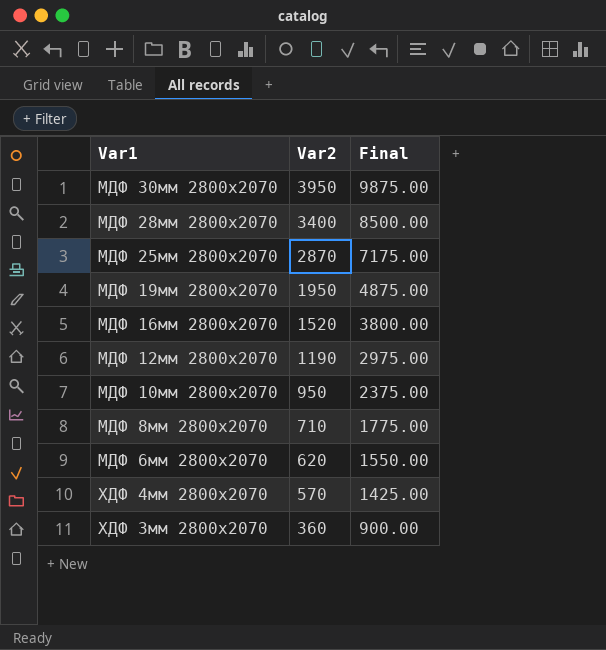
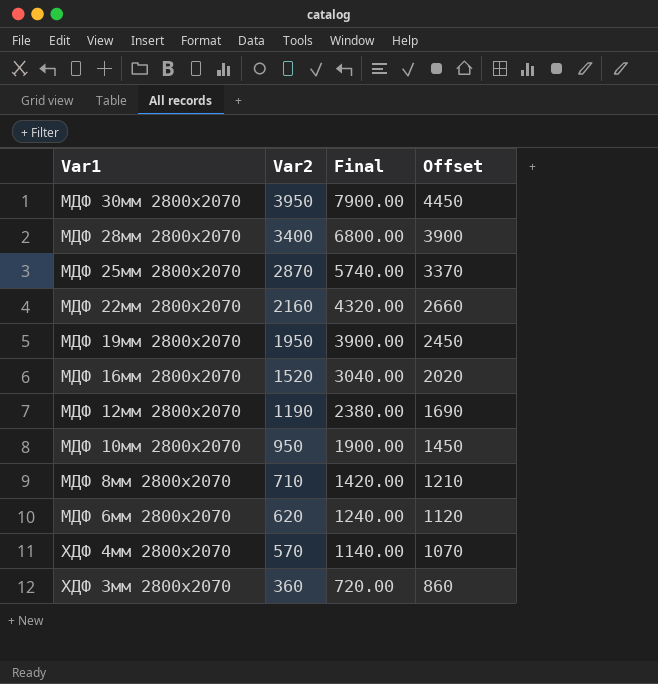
column Final | formula: [Var2] * 2.5 -> [Var2] * 2
column Offset | formula: none -> [Var2] + 500
row МДФ 22мм 2800х2070: none -> 2160 | 4320.00 | 2660

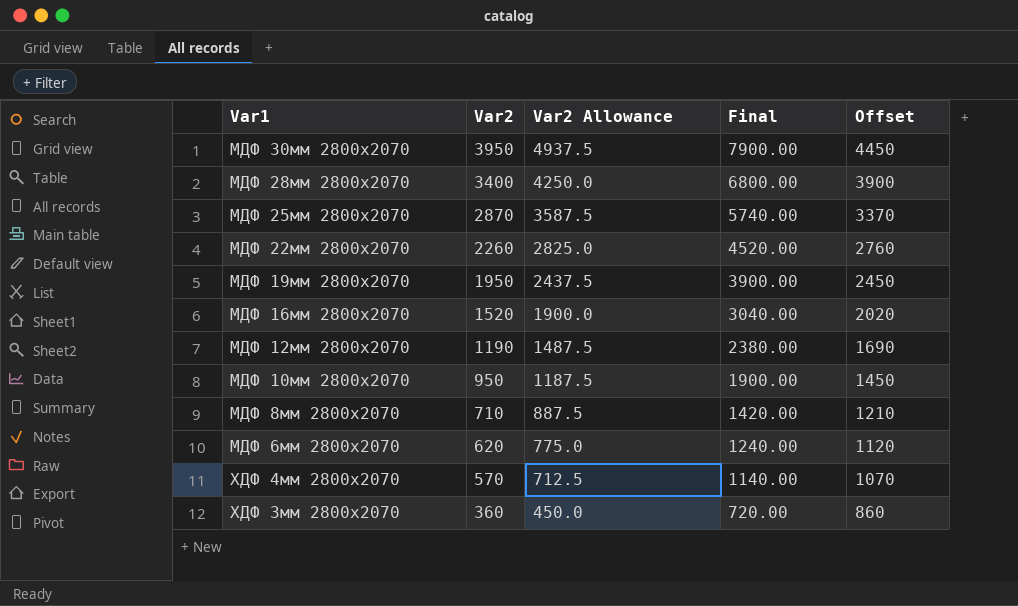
column Var2 Allowance | formula: none -> [Var2] * 1.25
МДФ 22мм 2800х2070 | Var2: 2160 -> 2260
МДФ 22мм 2800х2070 | Final: 4320.00 -> 4520.00
МДФ 22мм 2800х2070 | Offset: 2660 -> 2760

